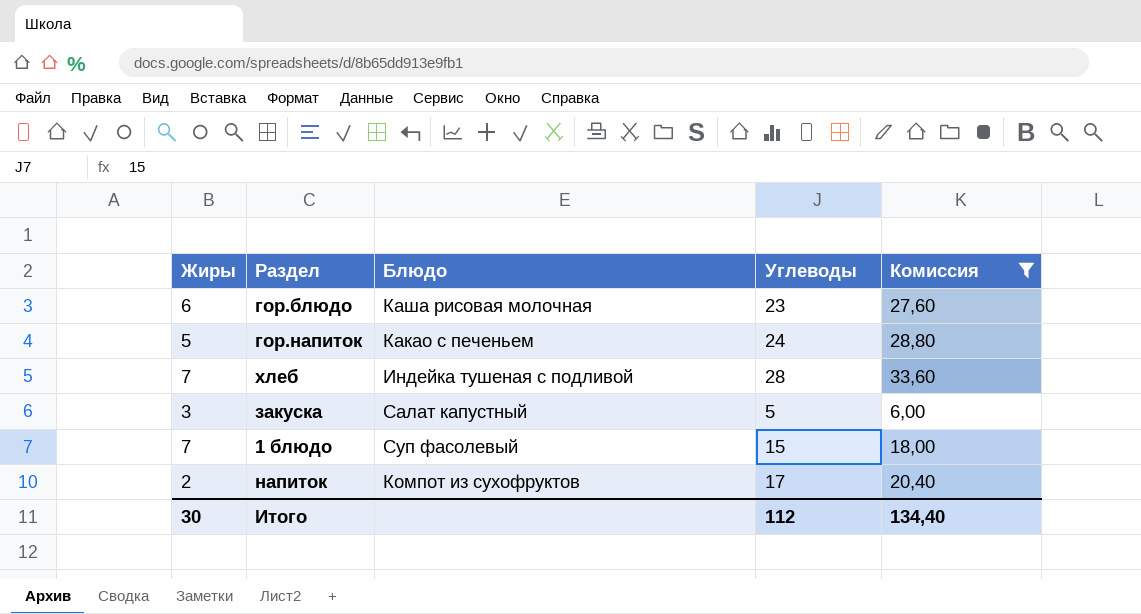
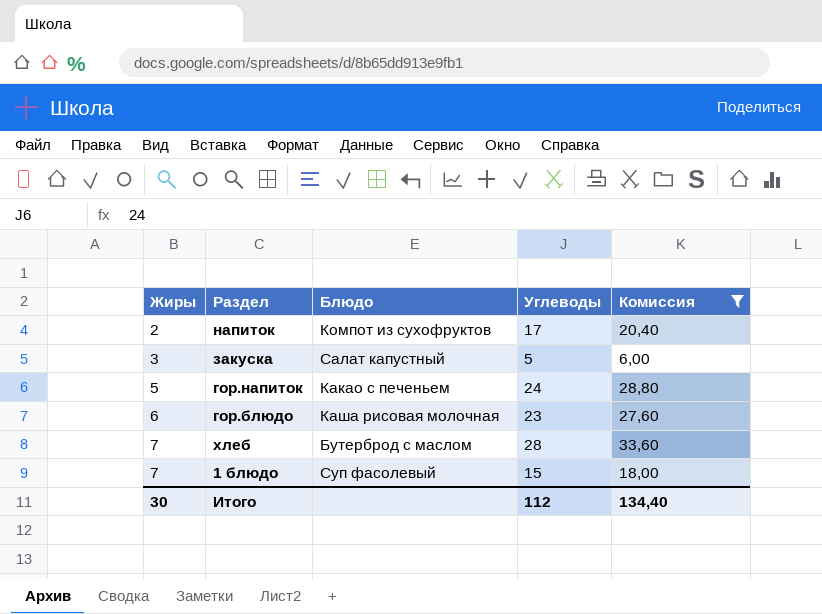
row order: none -> Жиры ascending
хлеб | Блюдо: Индейка тушеная с подливой -> Бутерброд с маслом

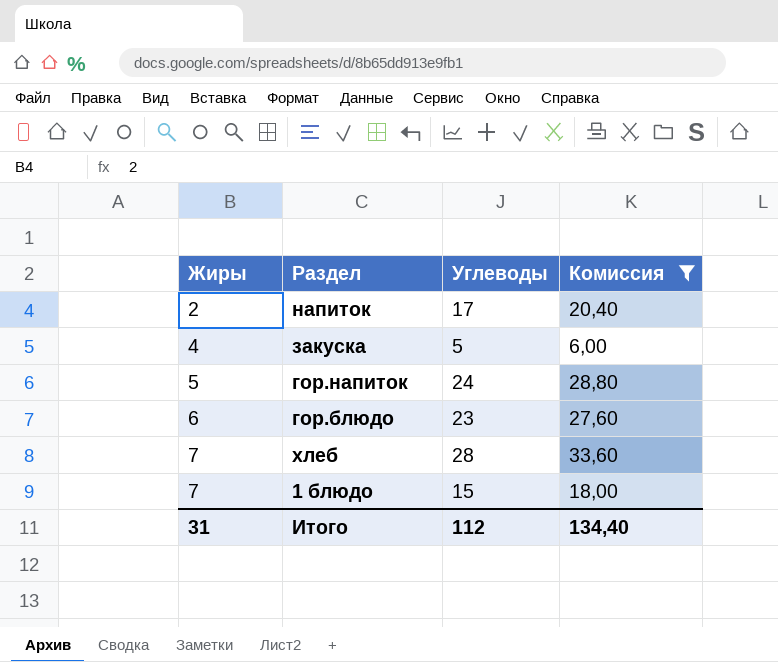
column Блюдо | position: 3 -> none
закуска | Жиры: 3 -> 4
Итого | Жиры: 30 -> 31

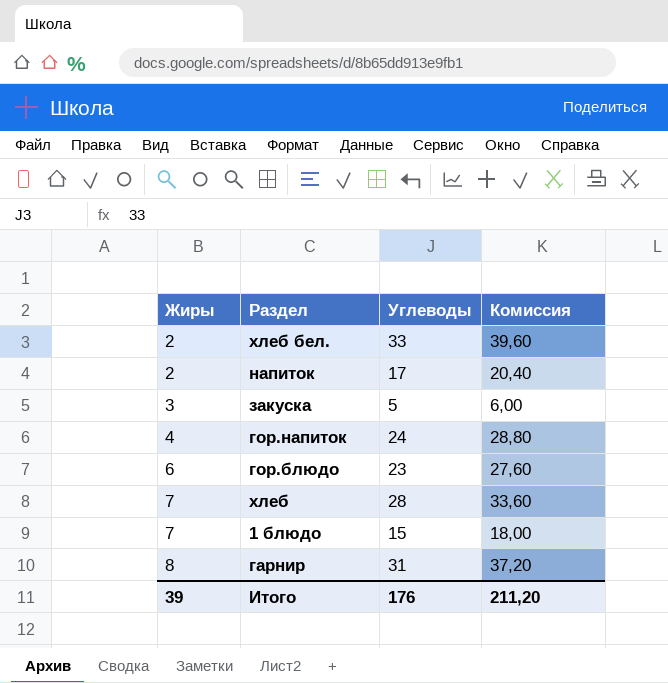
filter: Комиссия <= 33,60 -> none
закуска | Жиры: 4 -> 3
гор.напиток | Жиры: 5 -> 4
Итого | Жиры: 31 -> 39
Итого | Углеводы: 112 -> 176
Итого | Комиссия: 134,40 -> 211,20

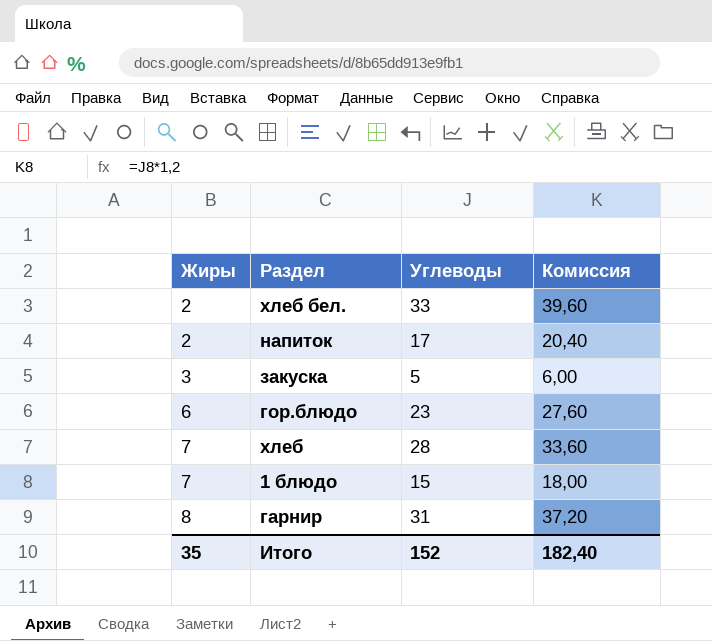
row гор.напиток: 4 | 24 | 28,80 -> none
Итого | Жиры: 39 -> 35
Итого | Углеводы: 176 -> 152
Итого | Комиссия: 211,20 -> 182,40

